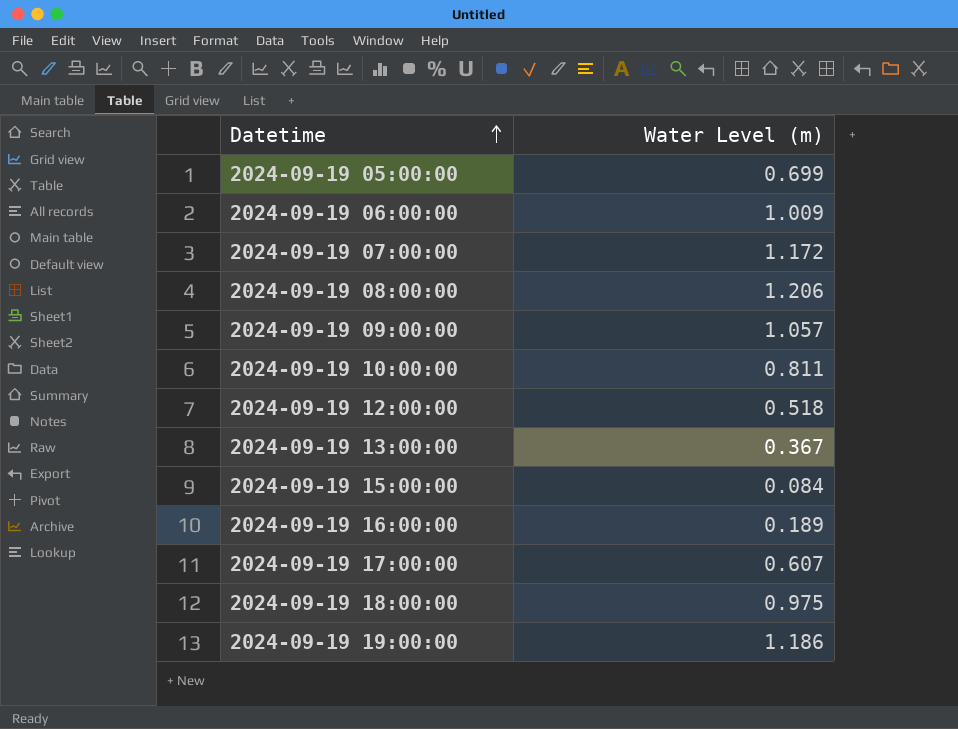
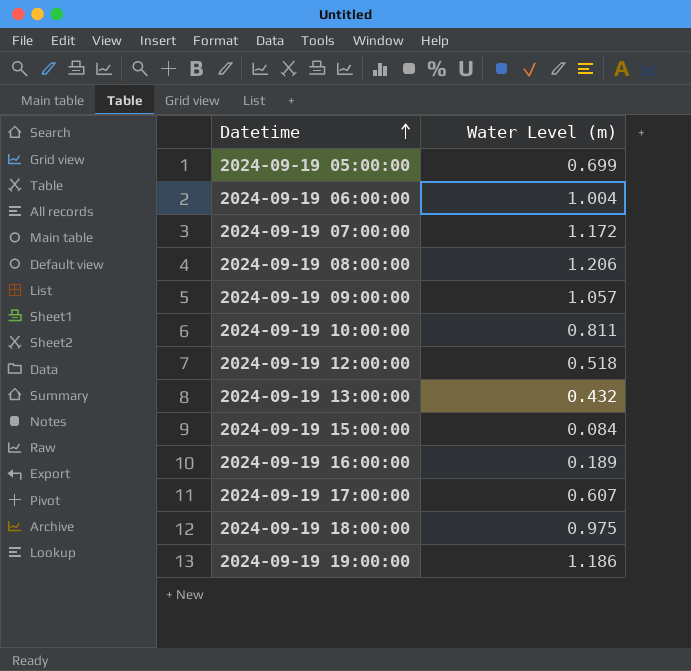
2024-09-19 06:00:00 | Water Level (m): 1.009 -> 1.004
2024-09-19 13:00:00 | Water Level (m): 0.367 -> 0.432

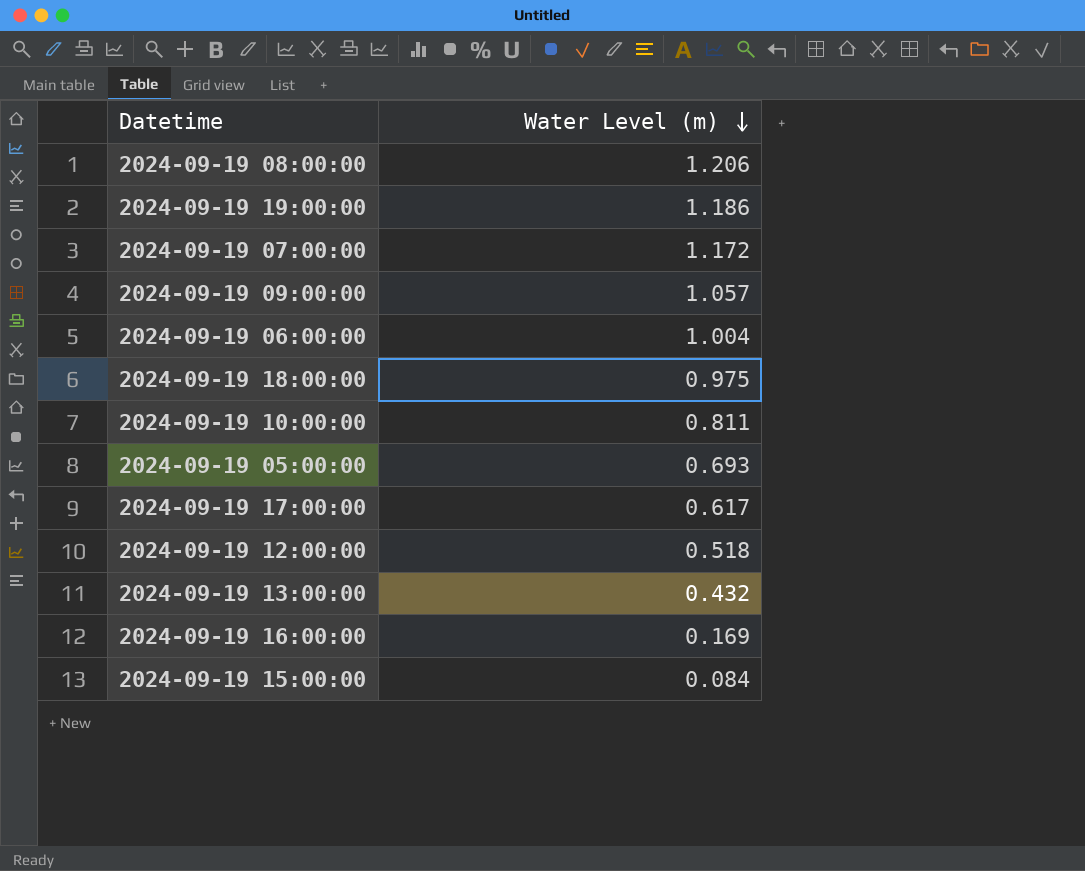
row order: Datetime ascending -> Water Level (m) descending
2024-09-19 05:00:00 | Water Level (m): 0.699 -> 0.693
2024-09-19 17:00:00 | Water Level (m): 0.607 -> 0.617
2024-09-19 16:00:00 | Water Level (m): 0.189 -> 0.169

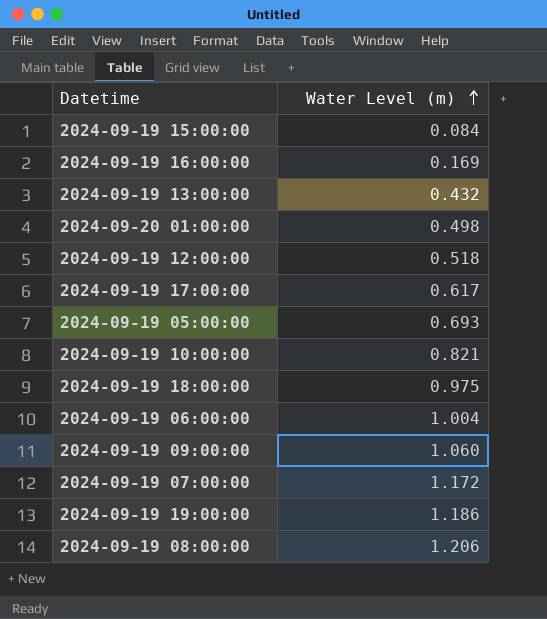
row order: Water Level (m) descending -> Water Level (m) ascending
row 2024-09-20 01:00:00: none -> 0.498
2024-09-19 10:00:00 | Water Level (m): 0.811 -> 0.821
2024-09-19 09:00:00 | Water Level (m): 1.057 -> 1.060

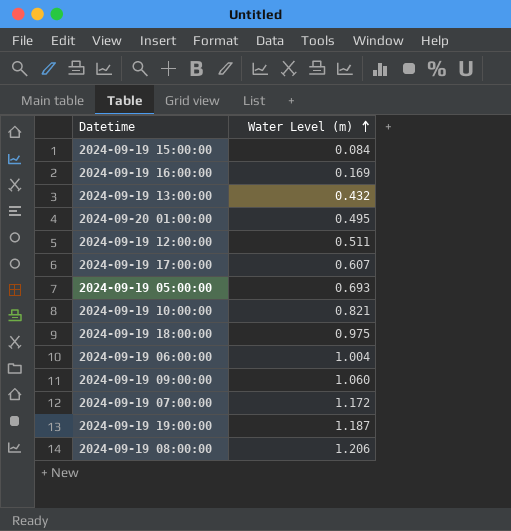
2024-09-20 01:00:00 | Water Level (m): 0.498 -> 0.495
2024-09-19 12:00:00 | Water Level (m): 0.518 -> 0.511
2024-09-19 17:00:00 | Water Level (m): 0.617 -> 0.607
2024-09-19 19:00:00 | Water Level (m): 1.186 -> 1.187

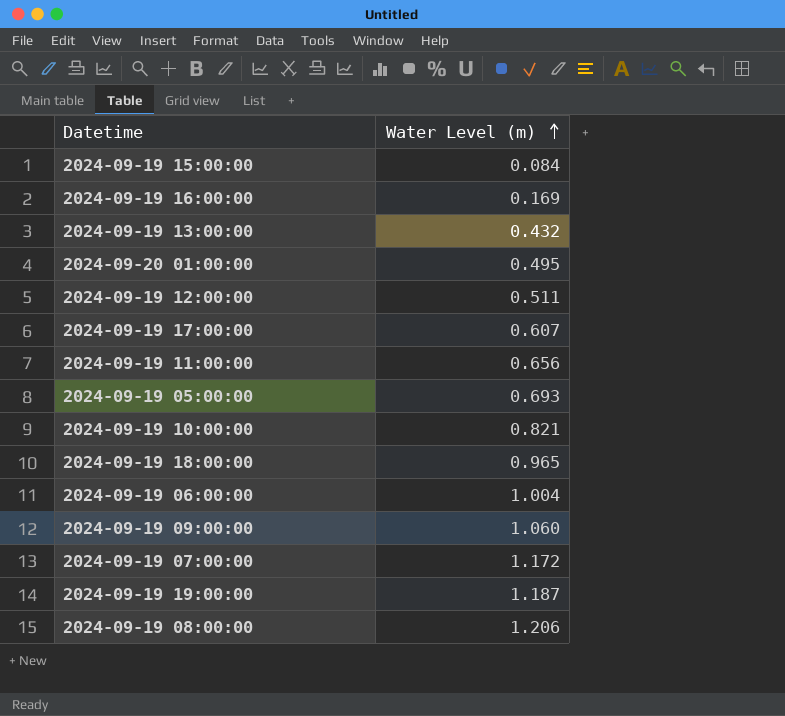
row 2024-09-19 11:00:00: none -> 0.656
2024-09-19 18:00:00 | Water Level (m): 0.975 -> 0.965

